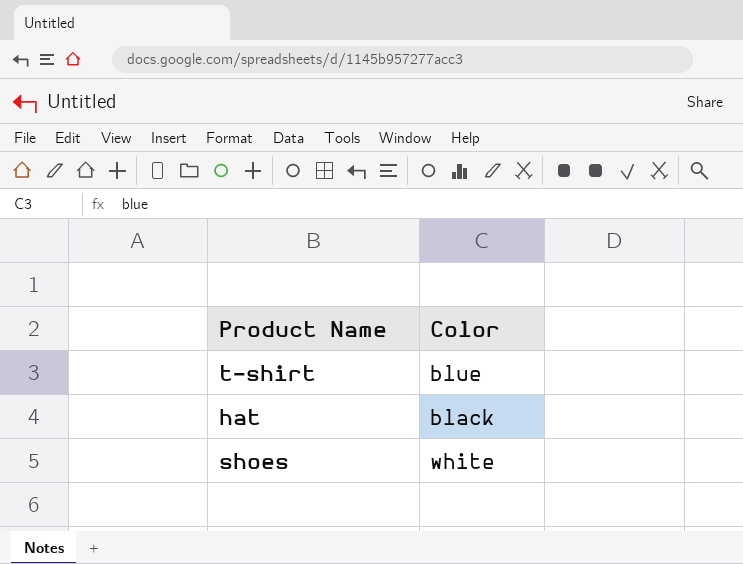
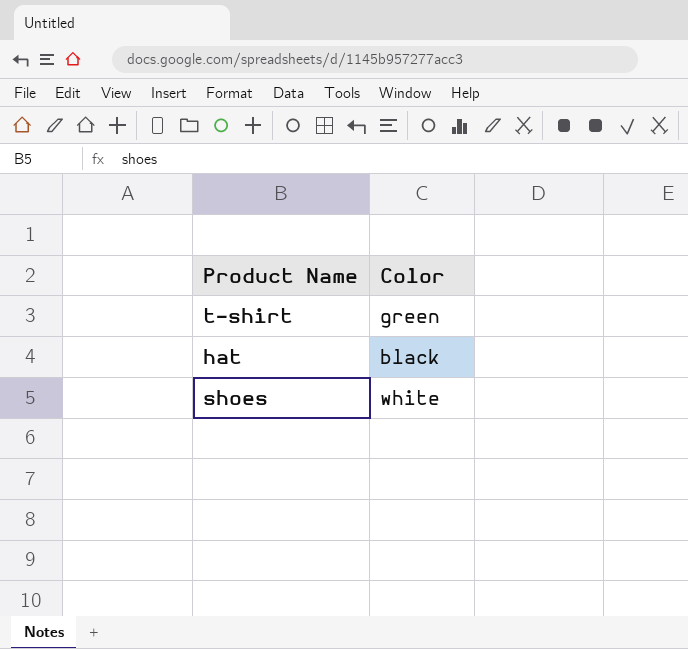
t-shirt | Color: blue -> green

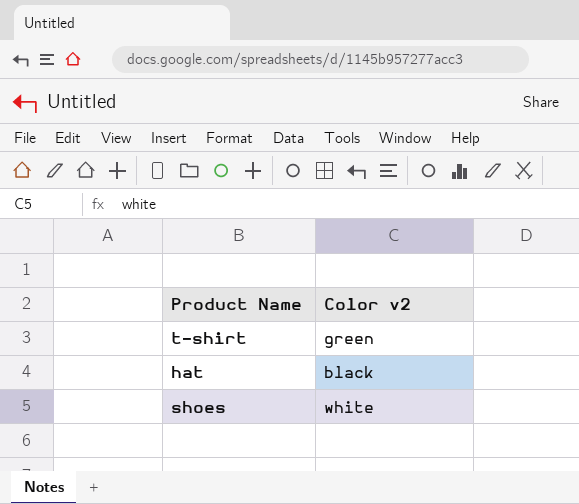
column name: Color -> Color v2

